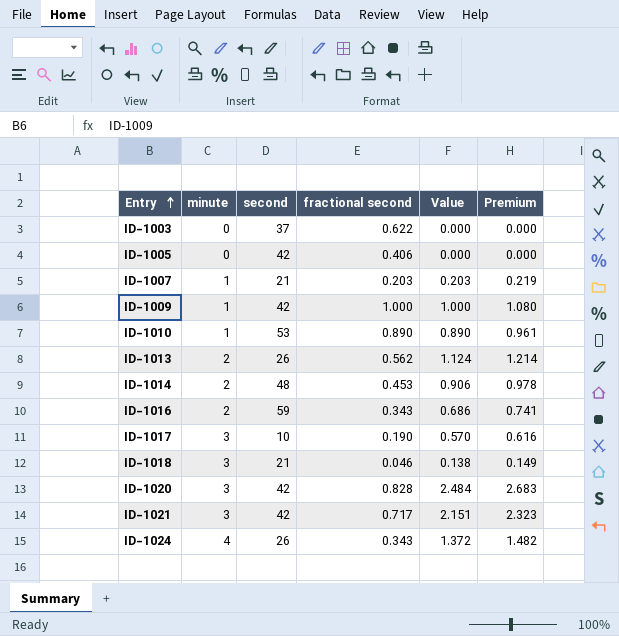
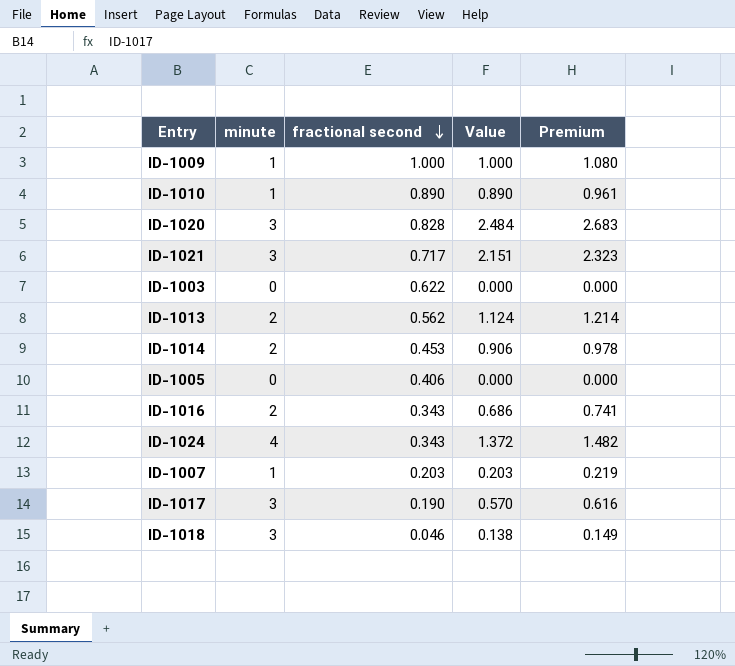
row order: Entry ascending -> fractional second descending
column second | position: 3 -> none

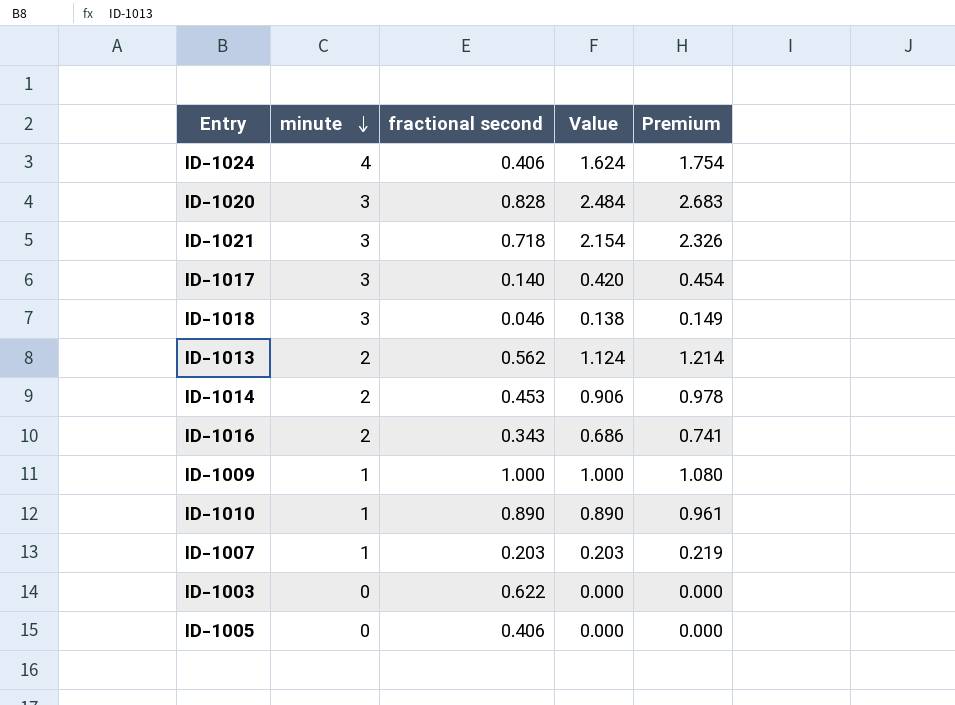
row order: fractional second descending -> minute descending
ID-1024 | fractional second: 0.343 -> 0.406
ID-1024 | Value: 1.372 -> 1.624
ID-1024 | Premium: 1.482 -> 1.754
ID-1021 | fractional second: 0.717 -> 0.718
ID-1021 | Value: 2.151 -> 2.154
ID-1021 | Premium: 2.323 -> 2.326
ID-1017 | fractional second: 0.190 -> 0.140
ID-1017 | Value: 0.570 -> 0.420
ID-1017 | Premium: 0.616 -> 0.454

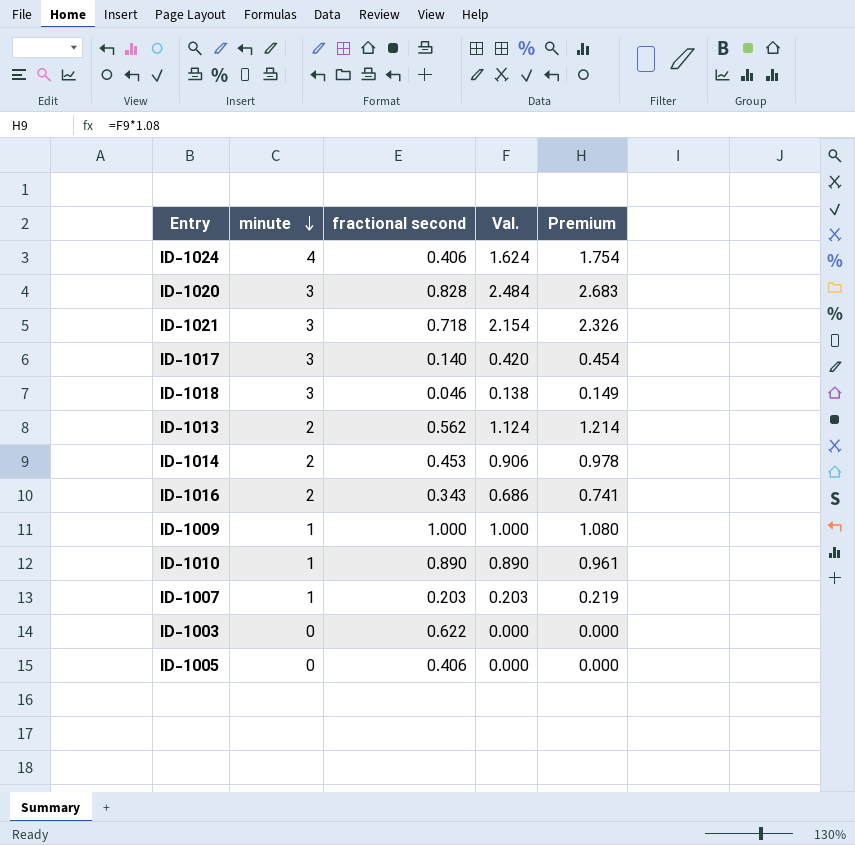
column name: Value -> Val.

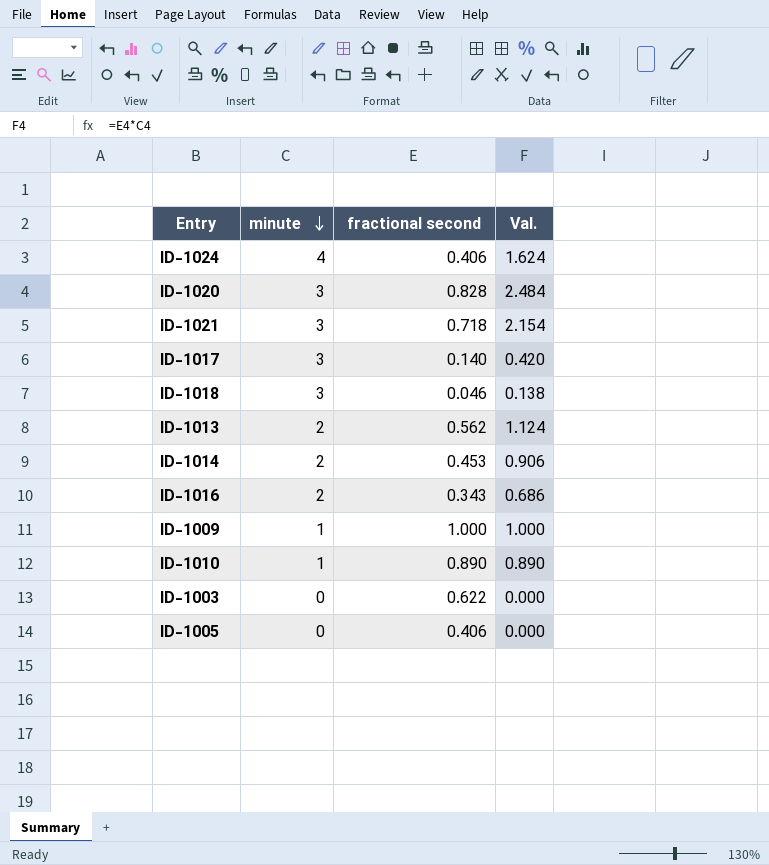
column Premium | formula: [Val.] * 1.08 -> none
row ID-1007: 1 | 0.203 | 0.203 | 0.219 -> none

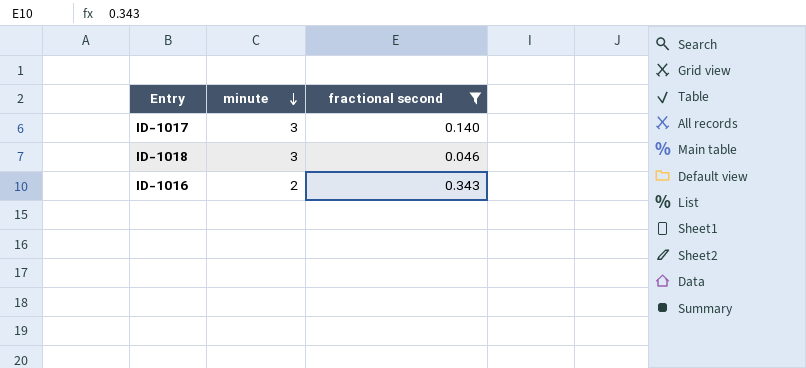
filter: none -> fractional second <= 0.343
column Val. | formula: [minute] * [fractional second] -> none

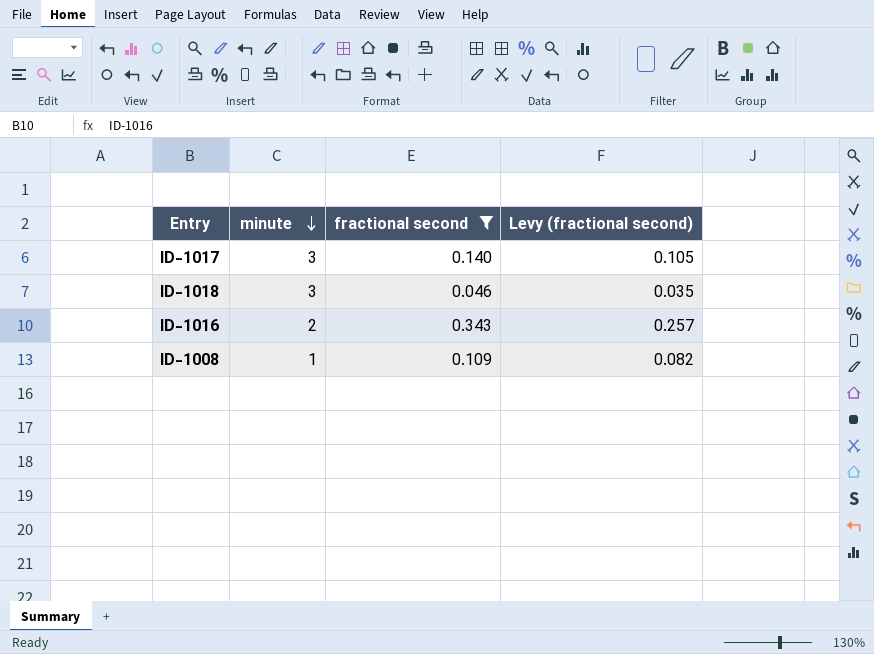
column Levy (fractional second) | formula: none -> [fractional second] * 0.75
row ID-1008: none -> 1 | 0.109 | 0.082

